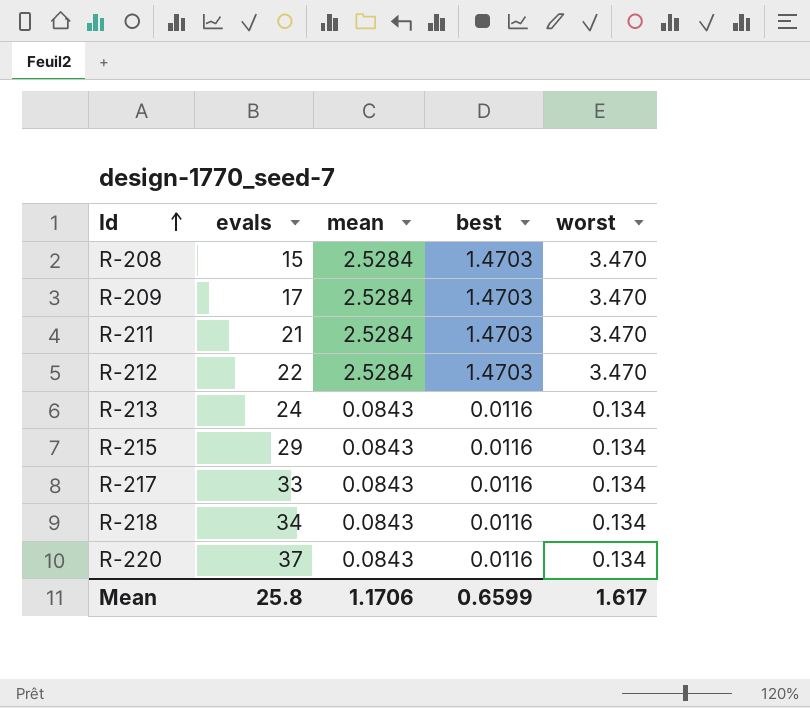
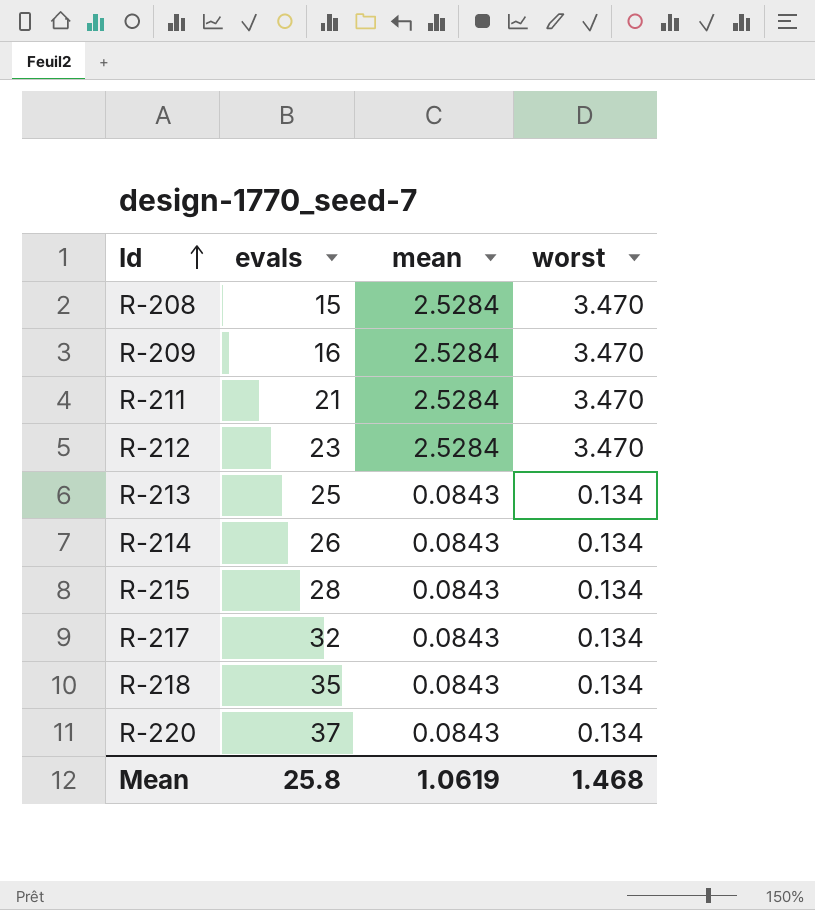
column best | position: 4 -> none
R-209 | evals: 17 -> 16
R-212 | evals: 22 -> 23
R-213 | evals: 24 -> 25
row R-214: none -> 26 | 0.0843 | 0.134
R-215 | evals: 29 -> 28
R-217 | evals: 33 -> 32
R-218 | evals: 34 -> 35
Mean | mean: 1.1706 -> 1.0619
Mean | worst: 1.617 -> 1.468

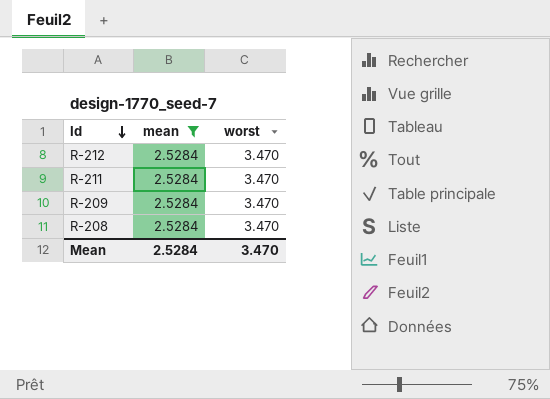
filter: none -> mean = 2.5284
row order: Id ascending -> Id descending
column evals | position: 2 -> none
Mean | mean: 1.0619 -> 2.5284
Mean | worst: 1.468 -> 3.470

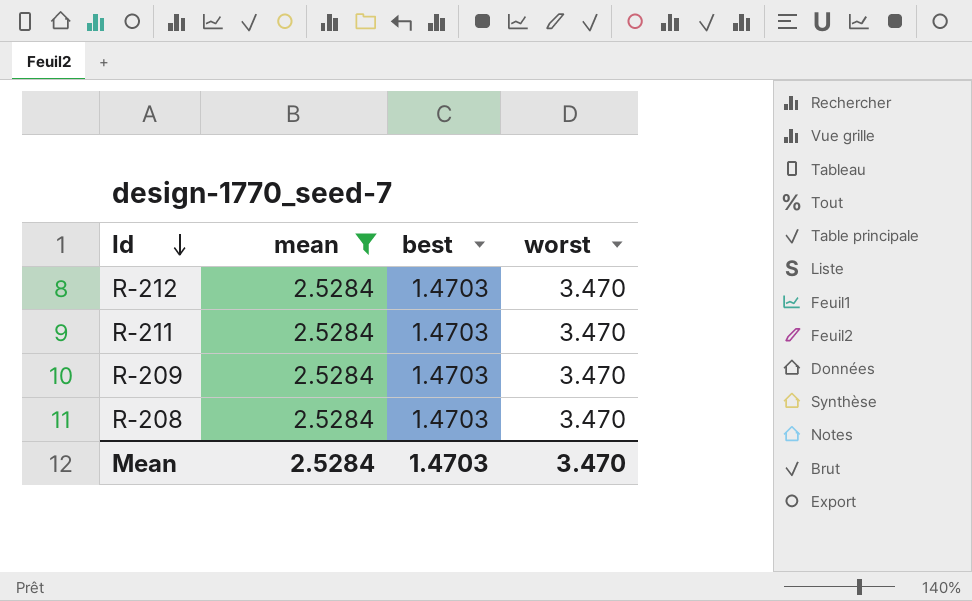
column best | position: none -> 3

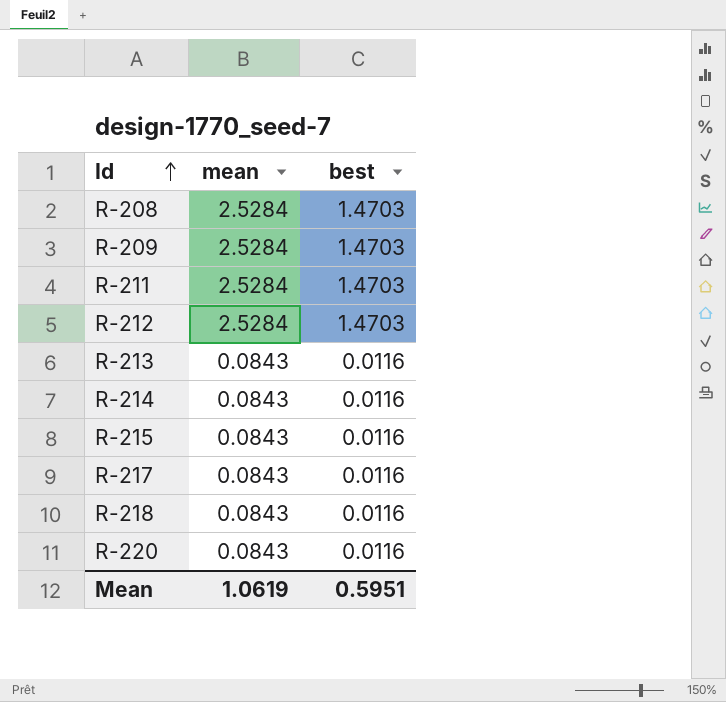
filter: mean = 2.5284 -> none
row order: Id descending -> Id ascending
column worst | position: 4 -> none
Mean | mean: 2.5284 -> 1.0619
Mean | best: 1.4703 -> 0.5951

